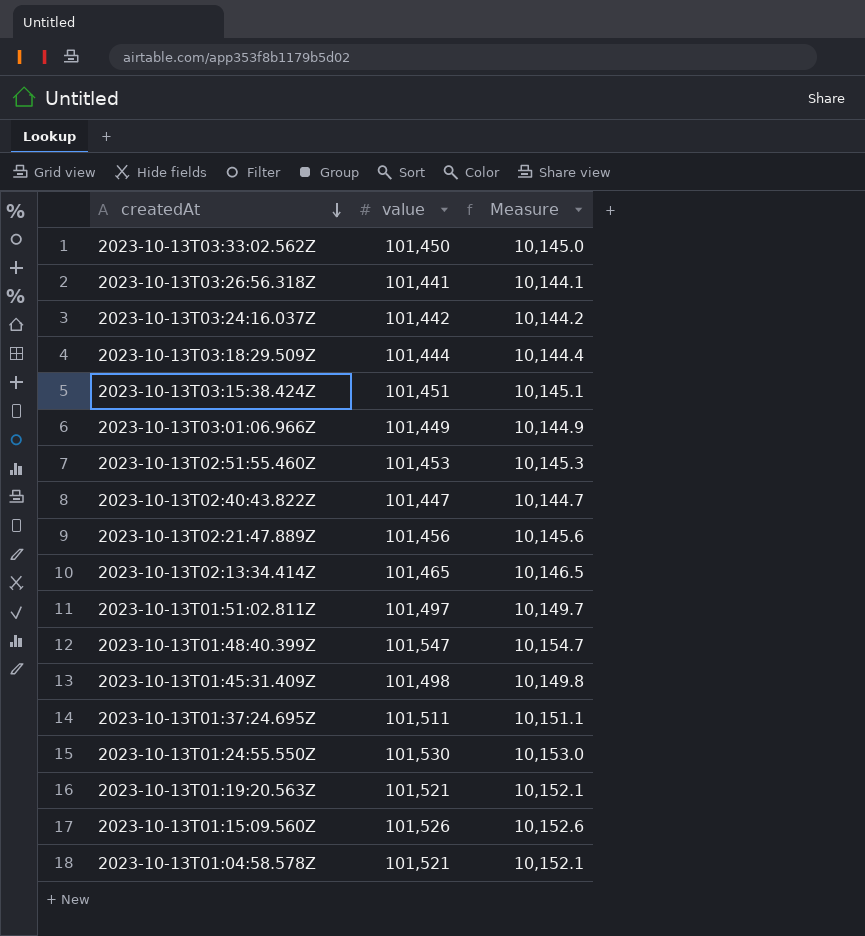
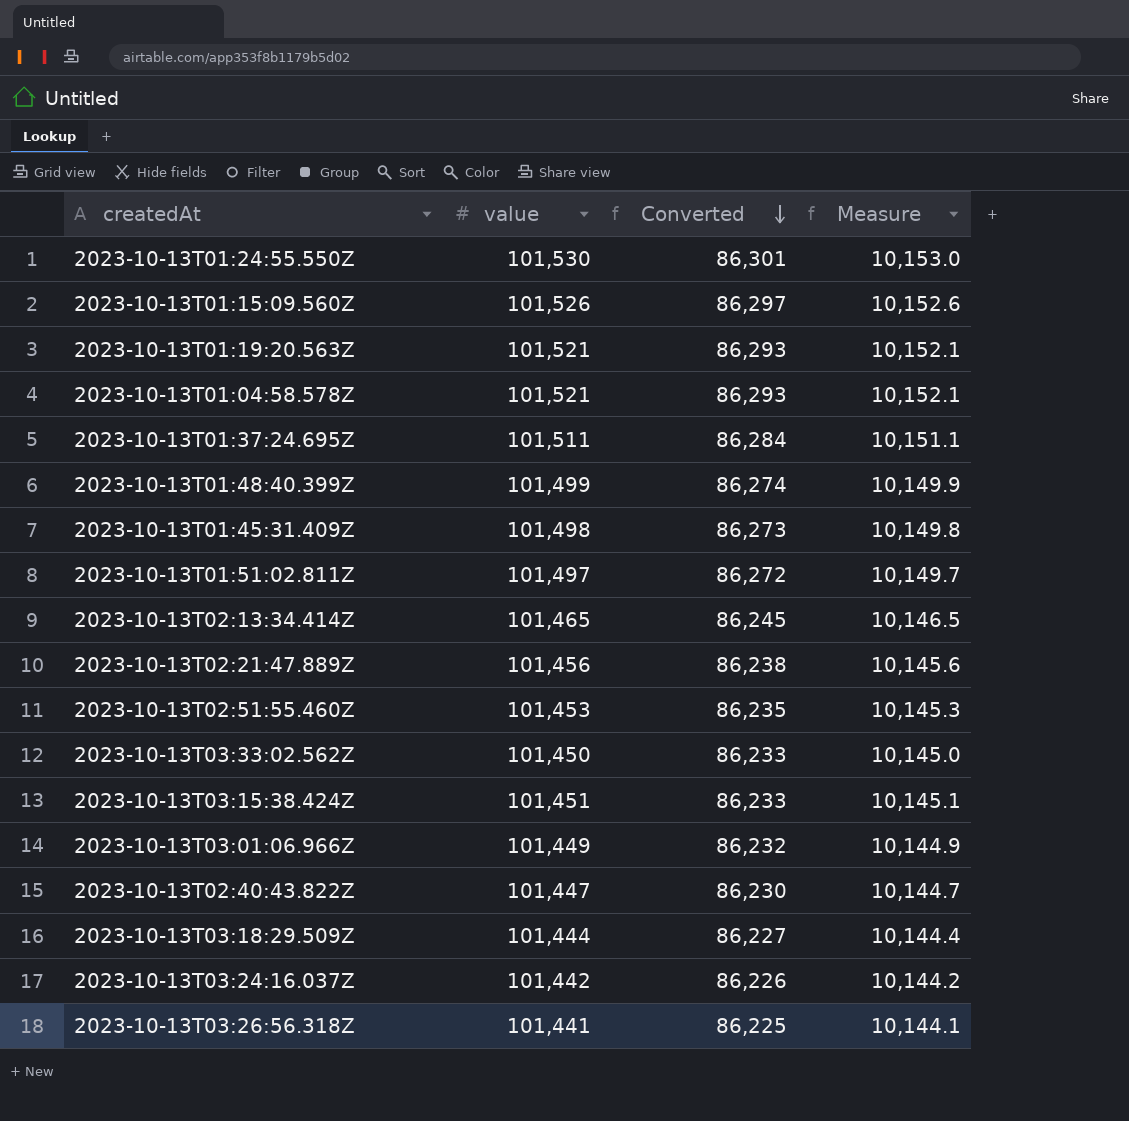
row order: createdAt descending -> Converted descending
column Converted | formula: none -> [value] * 0.85
2023-10-13T01:48:40.399Z | value: 101,547 -> 101,499
2023-10-13T01:48:40.399Z | Measure: 10,154.7 -> 10,149.9

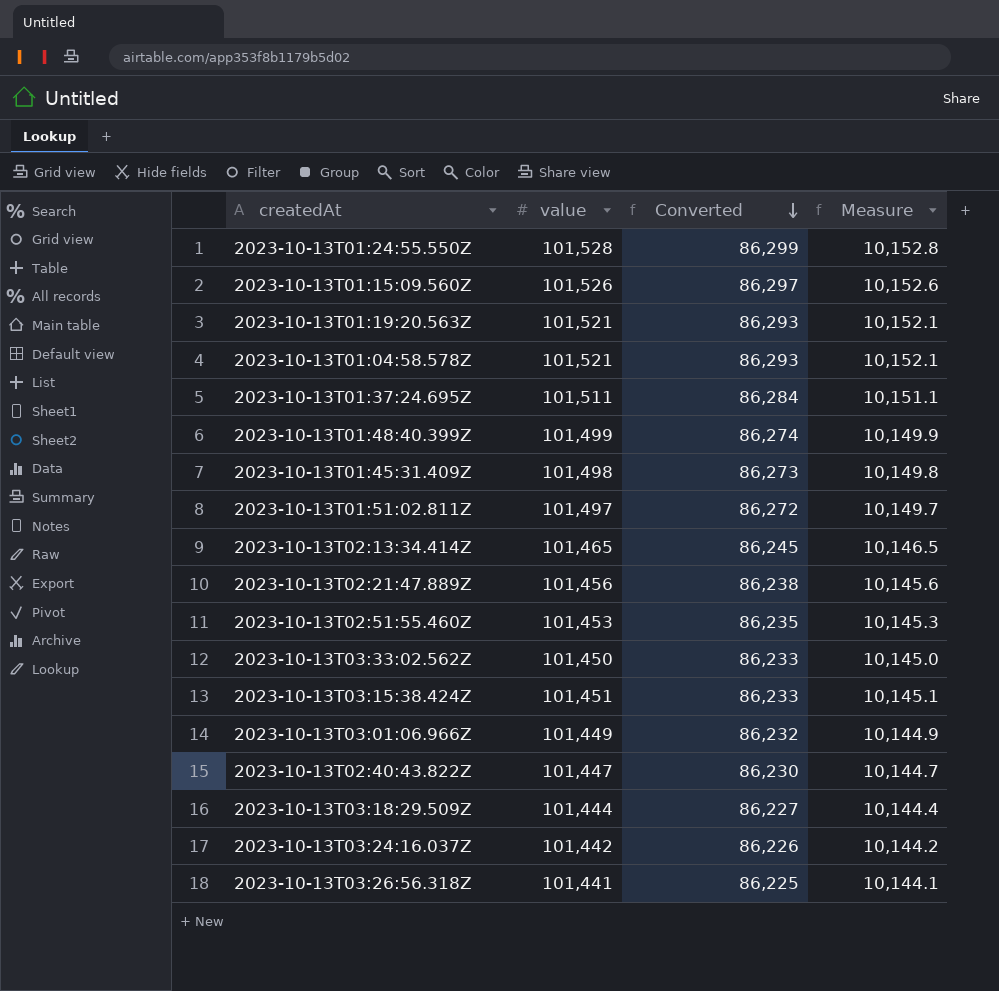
2023-10-13T01:24:55.550Z | value: 101,530 -> 101,528
2023-10-13T01:24:55.550Z | Converted: 86,301 -> 86,299
2023-10-13T01:24:55.550Z | Measure: 10,153.0 -> 10,152.8

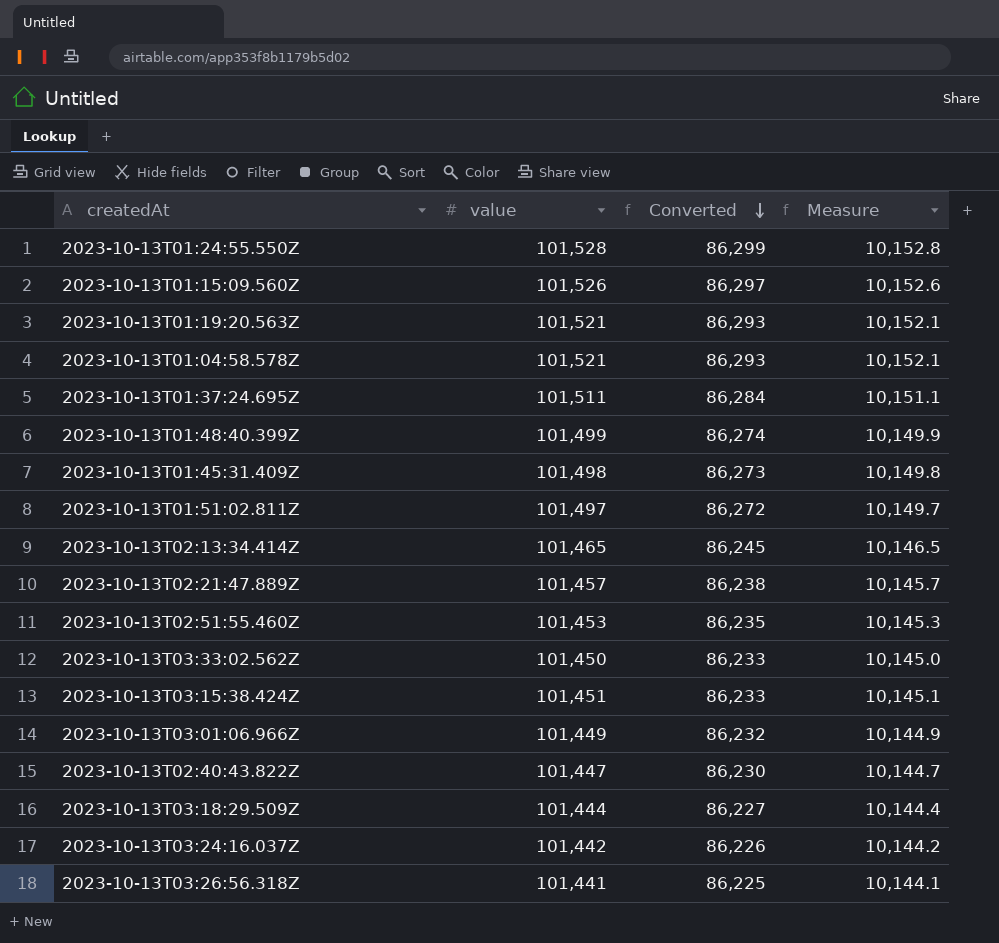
2023-10-13T02:21:47.889Z | value: 101,456 -> 101,457
2023-10-13T02:21:47.889Z | Measure: 10,145.6 -> 10,145.7

